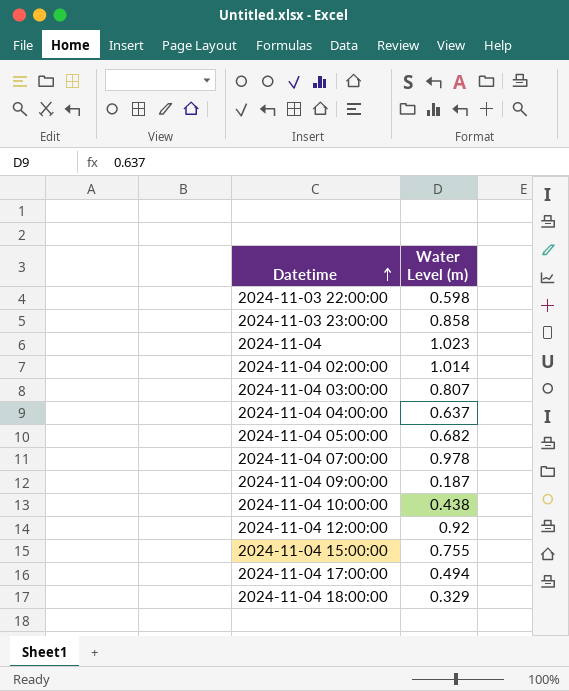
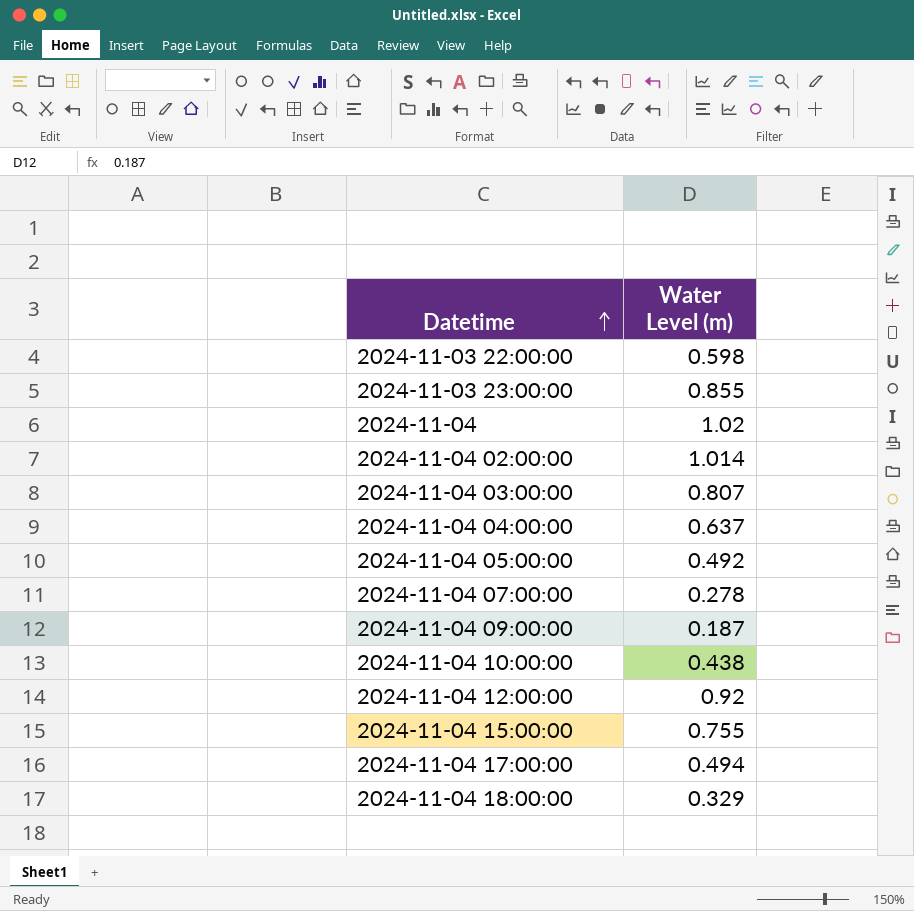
2024-11-03 23:00:00 | Water Level (m): 0.858 -> 0.855
2024-11-04 | Water Level (m): 1.023 -> 1.02
2024-11-04 05:00:00 | Water Level (m): 0.682 -> 0.492
2024-11-04 07:00:00 | Water Level (m): 0.978 -> 0.278

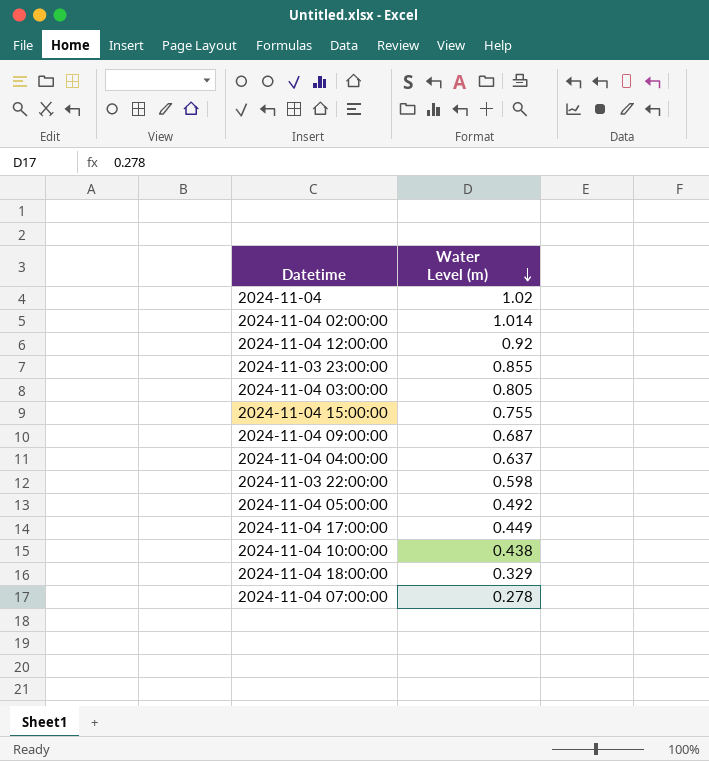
row order: Datetime ascending -> Water Level (m) descending
2024-11-04 03:00:00 | Water Level (m): 0.807 -> 0.805
2024-11-04 09:00:00 | Water Level (m): 0.187 -> 0.687
2024-11-04 17:00:00 | Water Level (m): 0.494 -> 0.449

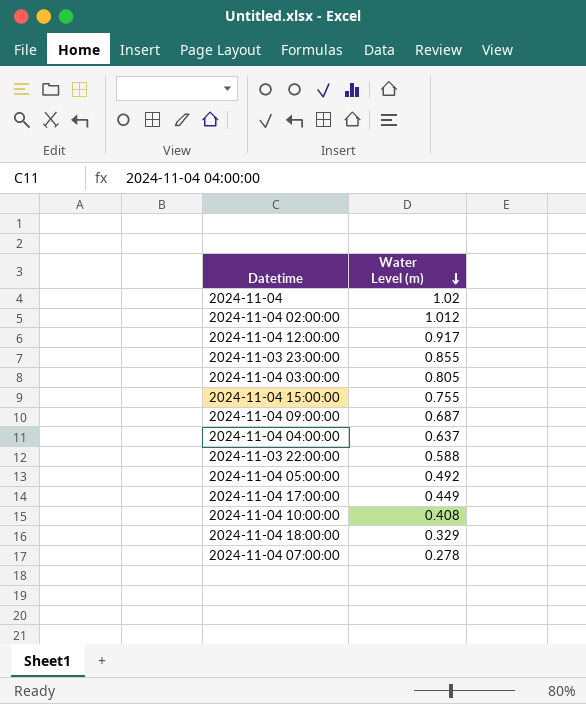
2024-11-04 02:00:00 | Water Level (m): 1.014 -> 1.012
2024-11-04 12:00:00 | Water Level (m): 0.92 -> 0.917
2024-11-03 22:00:00 | Water Level (m): 0.598 -> 0.588
2024-11-04 10:00:00 | Water Level (m): 0.438 -> 0.408

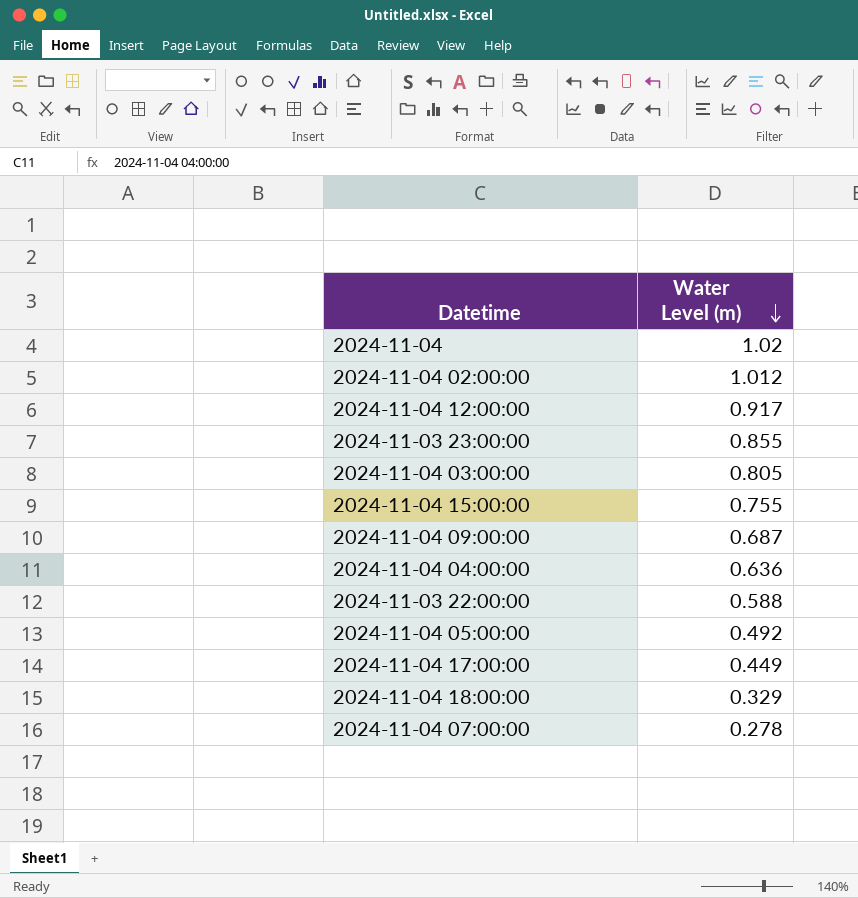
row 2024-11-04 10:00:00: 0.408 -> none
2024-11-04 04:00:00 | Water Level (m): 0.637 -> 0.636

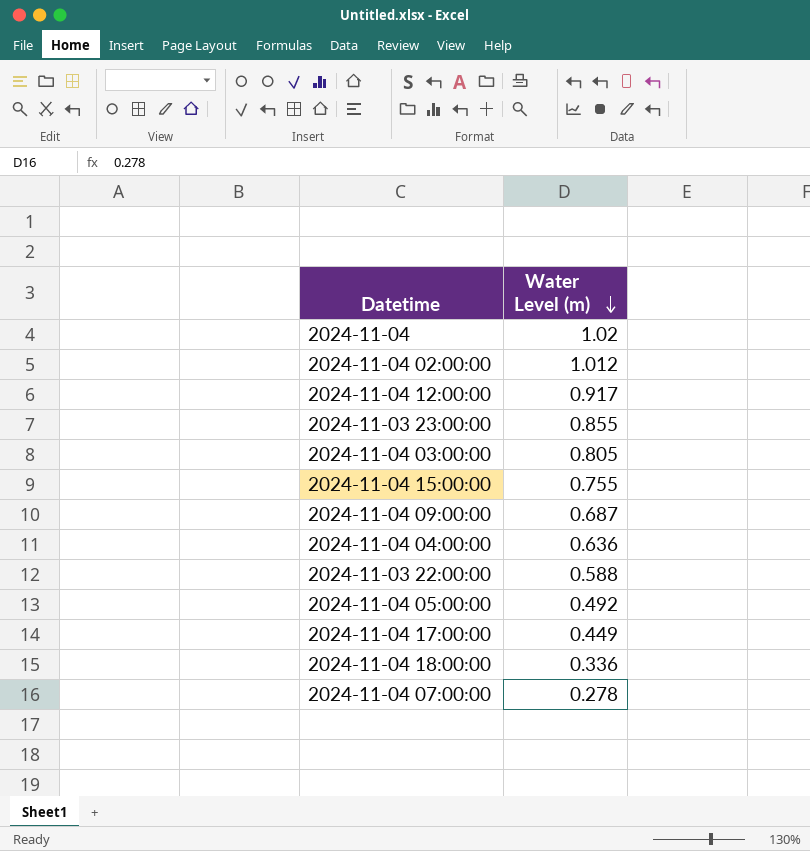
2024-11-04 18:00:00 | Water Level (m): 0.329 -> 0.336

